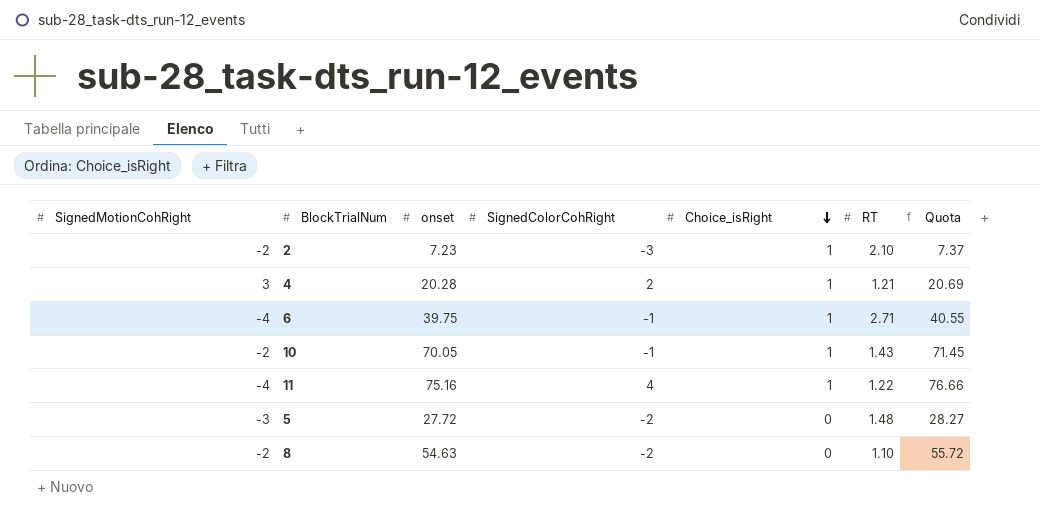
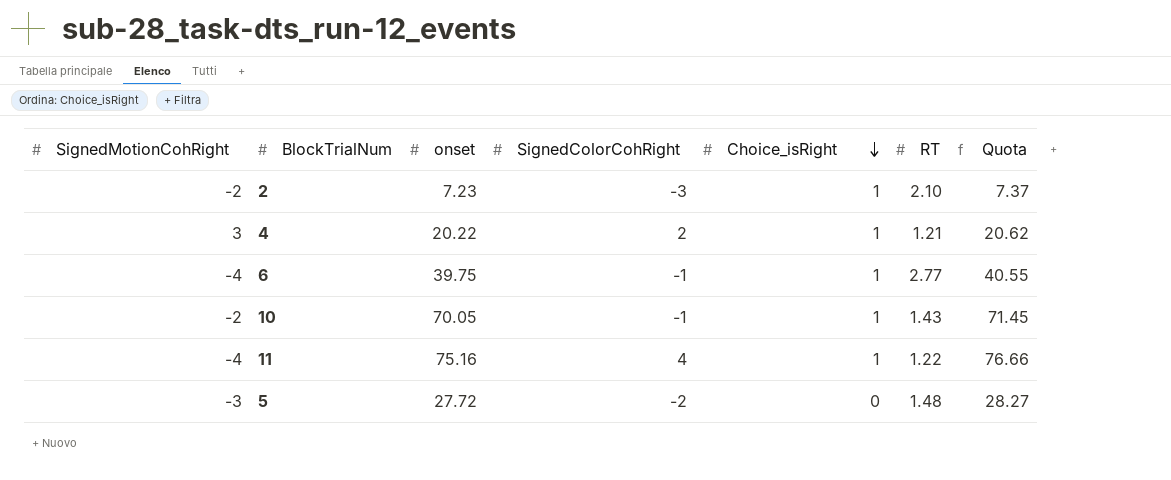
row 8: -2 | 54.63 | -2 | 0 | 1.10 | 55.72 -> none
4 | onset: 20.28 -> 20.22
4 | Quota: 20.69 -> 20.62
6 | RT: 2.71 -> 2.77

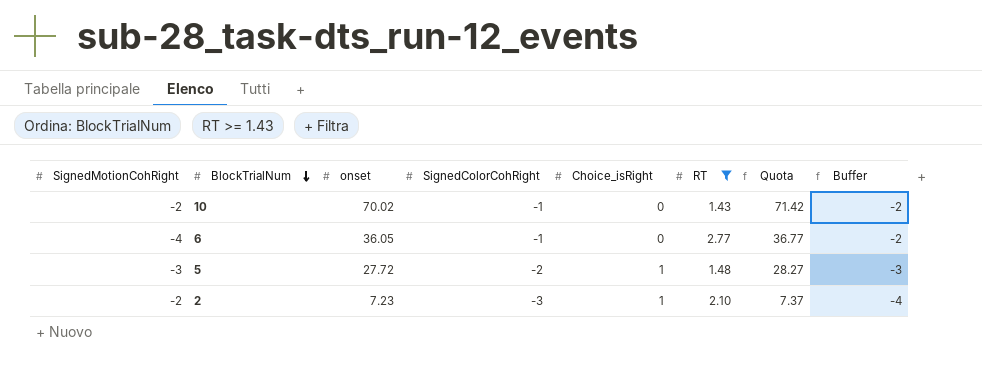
filter: none -> RT >= 1.43
row order: Choice_isRight descending -> BlockTrialNum descending
column Buffer | formula: none -> [SignedColorCohRight] - 1
10 | onset: 70.05 -> 70.02
10 | Choice_isRight: 1 -> 0
10 | Quota: 71.45 -> 71.42
6 | onset: 39.75 -> 36.05
6 | Choice_isRight: 1 -> 0
6 | Quota: 40.55 -> 36.77
5 | Choice_isRight: 0 -> 1

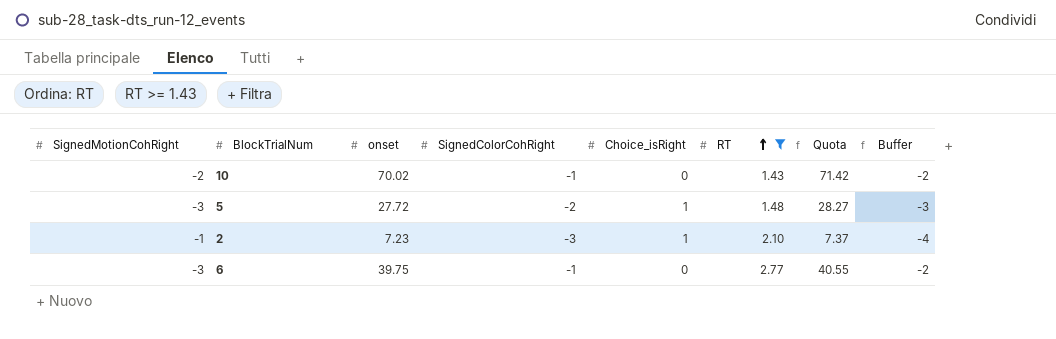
row order: BlockTrialNum descending -> RT ascending
2 | SignedMotionCohRight: -2 -> -1
6 | SignedMotionCohRight: -4 -> -3
6 | onset: 36.05 -> 39.75
6 | Quota: 36.77 -> 40.55

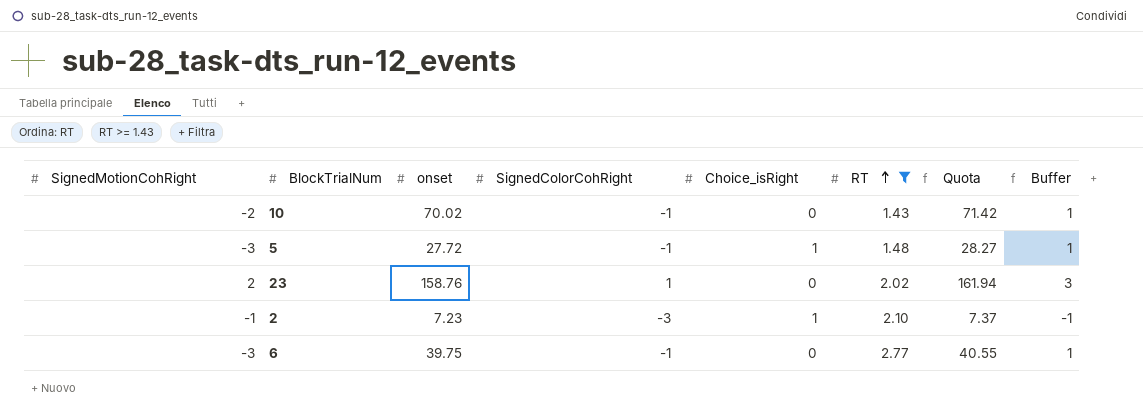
column Buffer | formula: [SignedColorCohRight] - 1 -> [SignedColorCohRight] + 2
5 | SignedColorCohRight: -2 -> -1
row 23: none -> 2 | 158.76 | 1 | 0 | 2.02 | 161.94 | 3

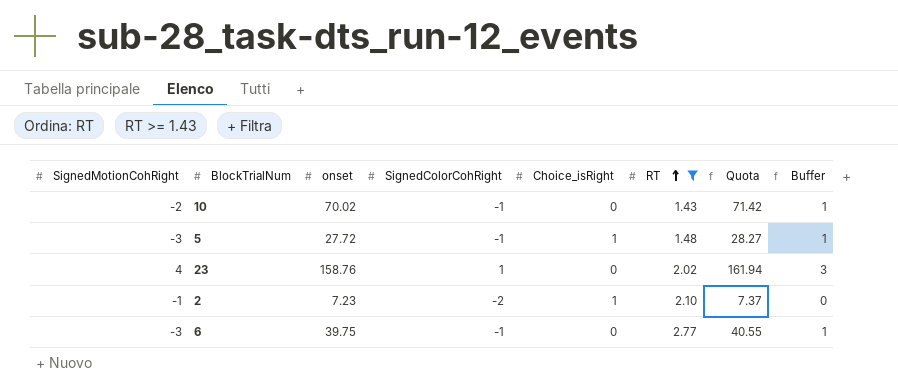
23 | SignedMotionCohRight: 2 -> 4
2 | SignedColorCohRight: -3 -> -2
2 | Buffer: -1 -> 0

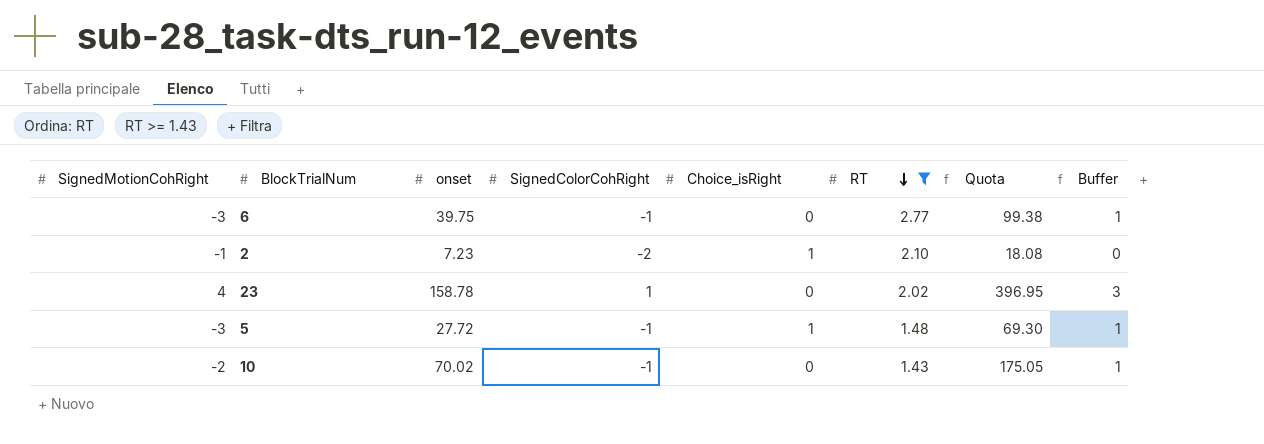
row order: RT ascending -> RT descending
column Quota | formula: [onset] * 1.02 -> [onset] * 2.5
23 | onset: 158.76 -> 158.78

